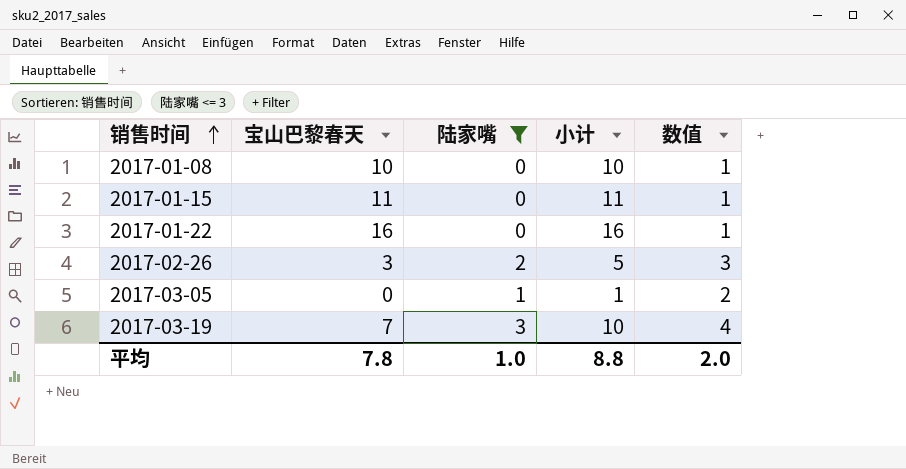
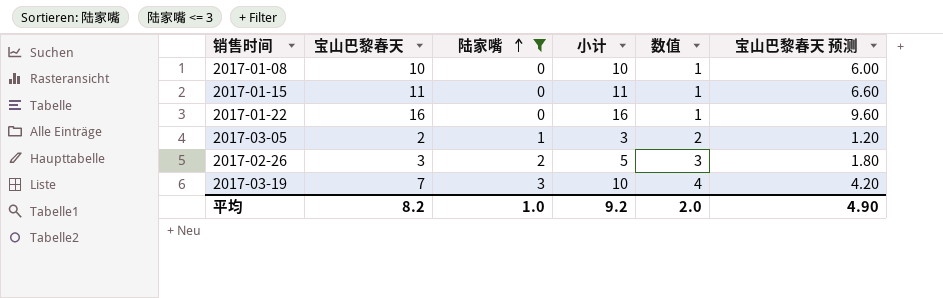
row order: 销售时间 ascending -> 陆家嘴 ascending
column 宝山巴黎春天 预测 | formula: none -> [宝山巴黎春天] * 0.6
2017-03-05 | 宝山巴黎春天: 0 -> 2
2017-03-05 | 小计: 1 -> 3
平均 | 宝山巴黎春天: 7.8 -> 8.2
平均 | 小计: 8.8 -> 9.2

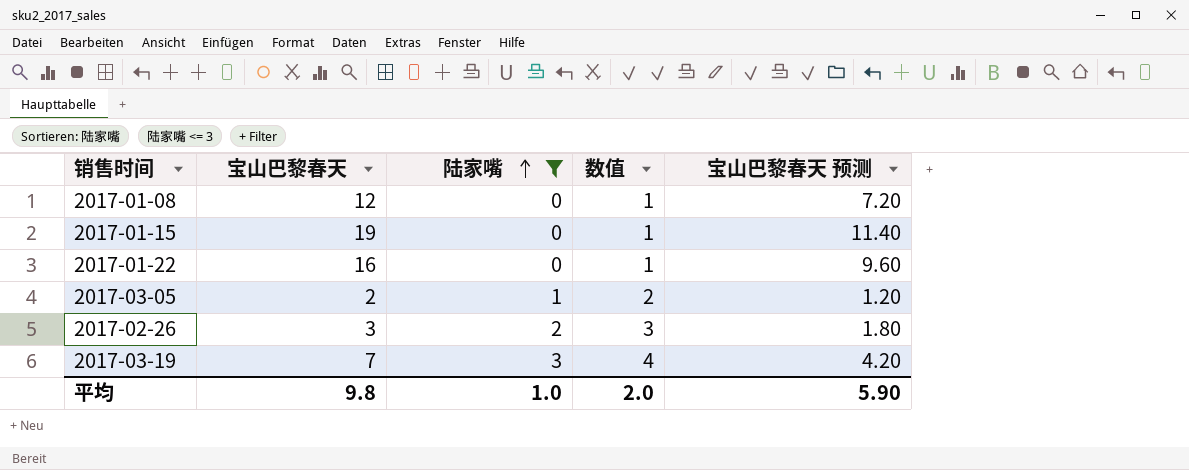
column 小计 | formula: [宝山巴黎春天] + [陆家嘴] -> none
2017-01-08 | 宝山巴黎春天: 10 -> 12
2017-01-08 | 宝山巴黎春天 预测: 6.00 -> 7.20
2017-01-15 | 宝山巴黎春天: 11 -> 19
2017-01-15 | 宝山巴黎春天 预测: 6.60 -> 11.40
平均 | 宝山巴黎春天: 8.2 -> 9.8
平均 | 宝山巴黎春天 预测: 4.90 -> 5.90

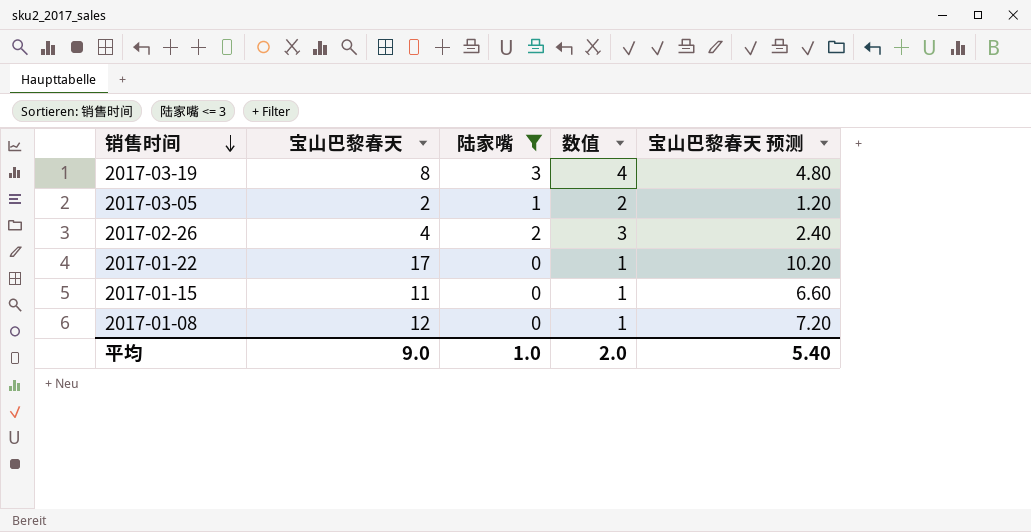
row order: 陆家嘴 ascending -> 销售时间 descending
2017-03-19 | 宝山巴黎春天: 7 -> 8
2017-03-19 | 宝山巴黎春天 预测: 4.20 -> 4.80
2017-02-26 | 宝山巴黎春天: 3 -> 4
2017-02-26 | 宝山巴黎春天 预测: 1.80 -> 2.40
2017-01-22 | 宝山巴黎春天: 16 -> 17
2017-01-22 | 宝山巴黎春天 预测: 9.60 -> 10.20
2017-01-15 | 宝山巴黎春天: 19 -> 11
2017-01-15 | 宝山巴黎春天 预测: 11.40 -> 6.60
平均 | 宝山巴黎春天: 9.8 -> 9.0
平均 | 宝山巴黎春天 预测: 5.90 -> 5.40

